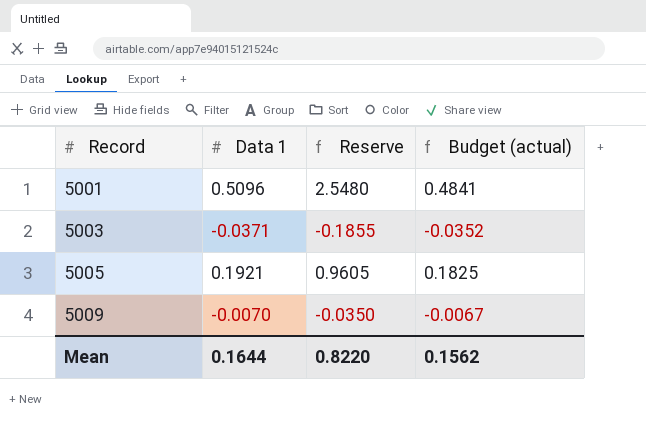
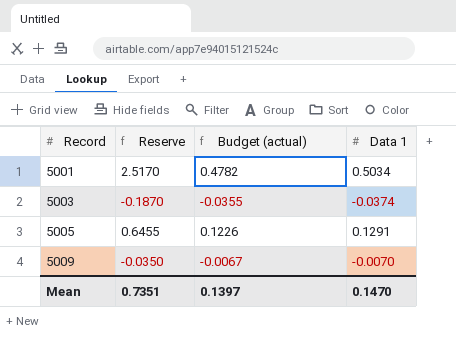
column Data 1 | position: 2 -> 4
5001 | Reserve: 2.5480 -> 2.5170
5001 | Budget (actual): 0.4841 -> 0.4782
5001 | Data 1: 0.5096 -> 0.5034
5003 | Reserve: -0.1855 -> -0.1870
5003 | Budget (actual): -0.0352 -> -0.0355
5003 | Data 1: -0.0371 -> -0.0374
5005 | Reserve: 0.9605 -> 0.6455
5005 | Budget (actual): 0.1825 -> 0.1226
5005 | Data 1: 0.1921 -> 0.1291
Mean | Reserve: 0.8220 -> 0.7351
Mean | Budget (actual): 0.1562 -> 0.1397
Mean | Data 1: 0.1644 -> 0.1470

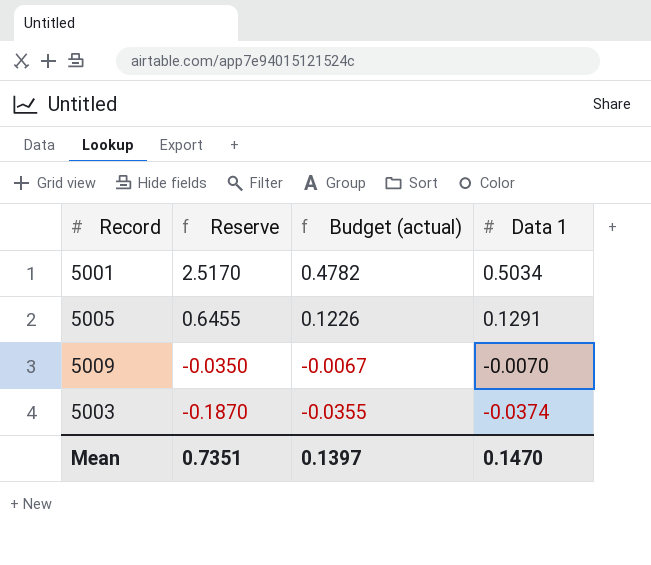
row order: Record ascending -> Reserve descending

